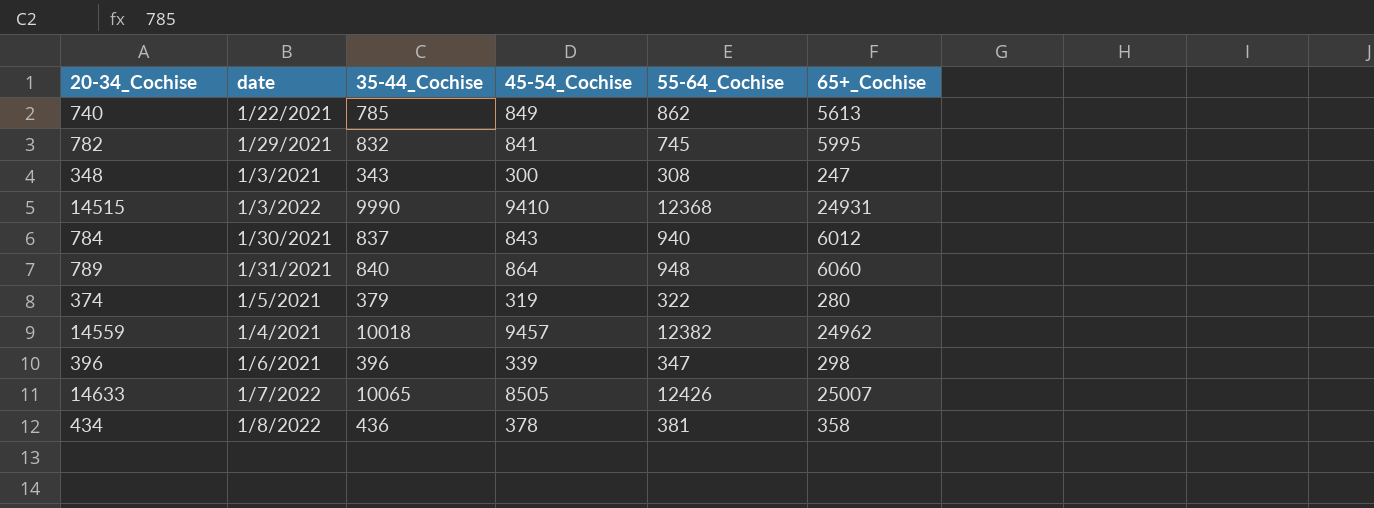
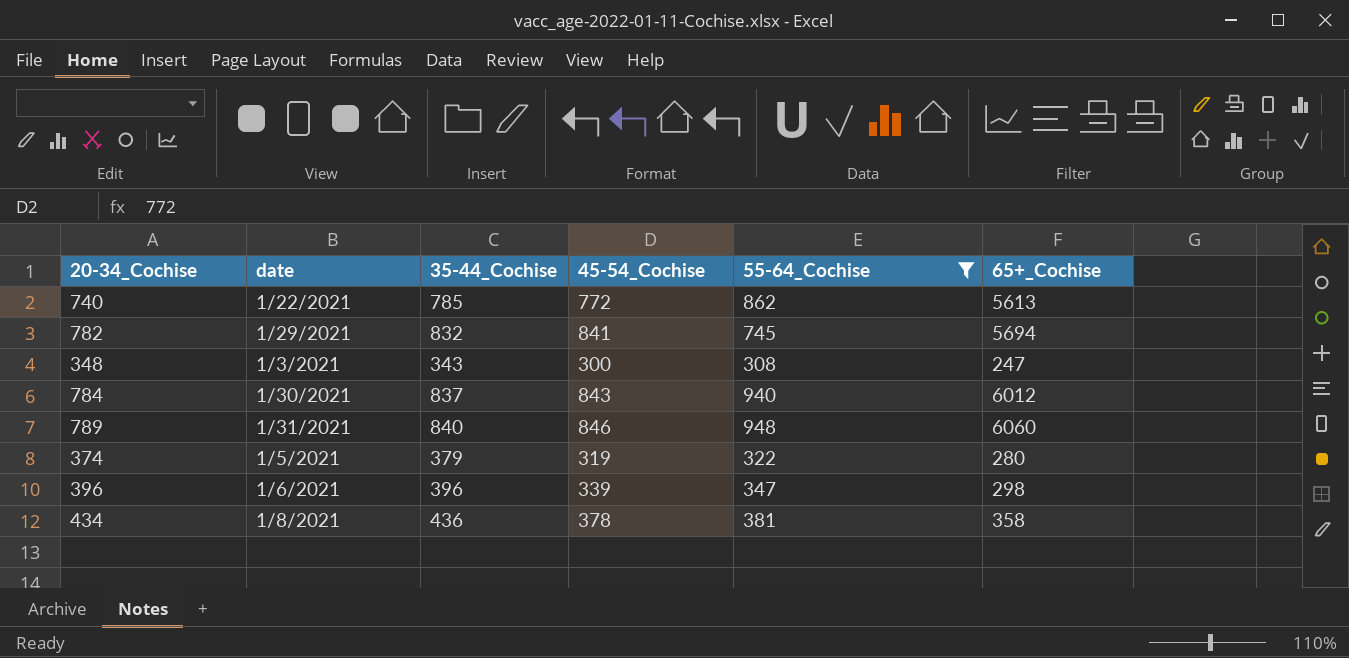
filter: none -> 55-64_Cochise <= 948
740 | 45-54_Cochise: 849 -> 772
782 | 65+_Cochise: 5995 -> 5694
789 | 45-54_Cochise: 864 -> 846
434 | date: 1/8/2022 -> 1/8/2021

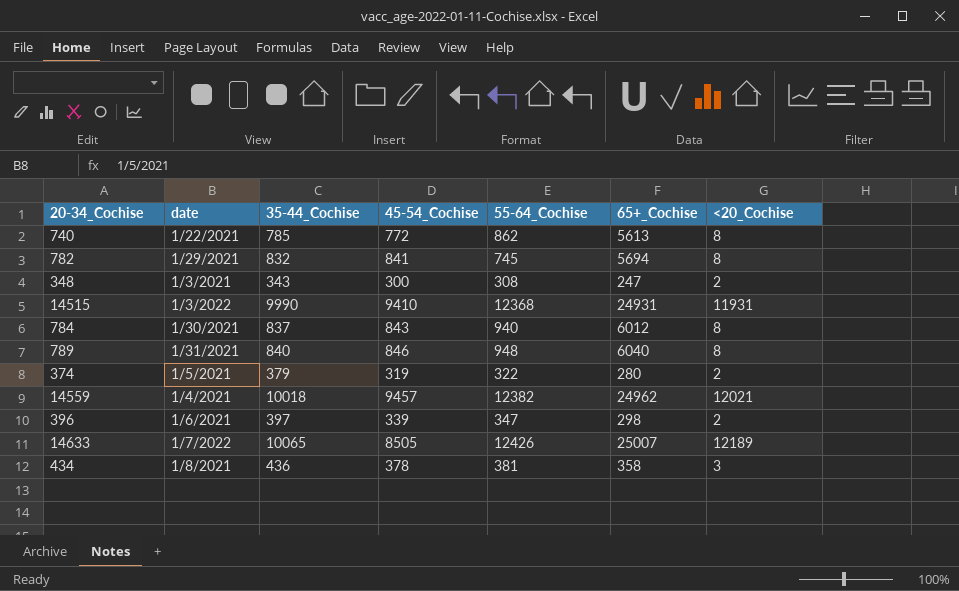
filter: 55-64_Cochise <= 948 -> none
column <20_Cochise | position: none -> 7
789 | 65+_Cochise: 6060 -> 6040
396 | 35-44_Cochise: 396 -> 397

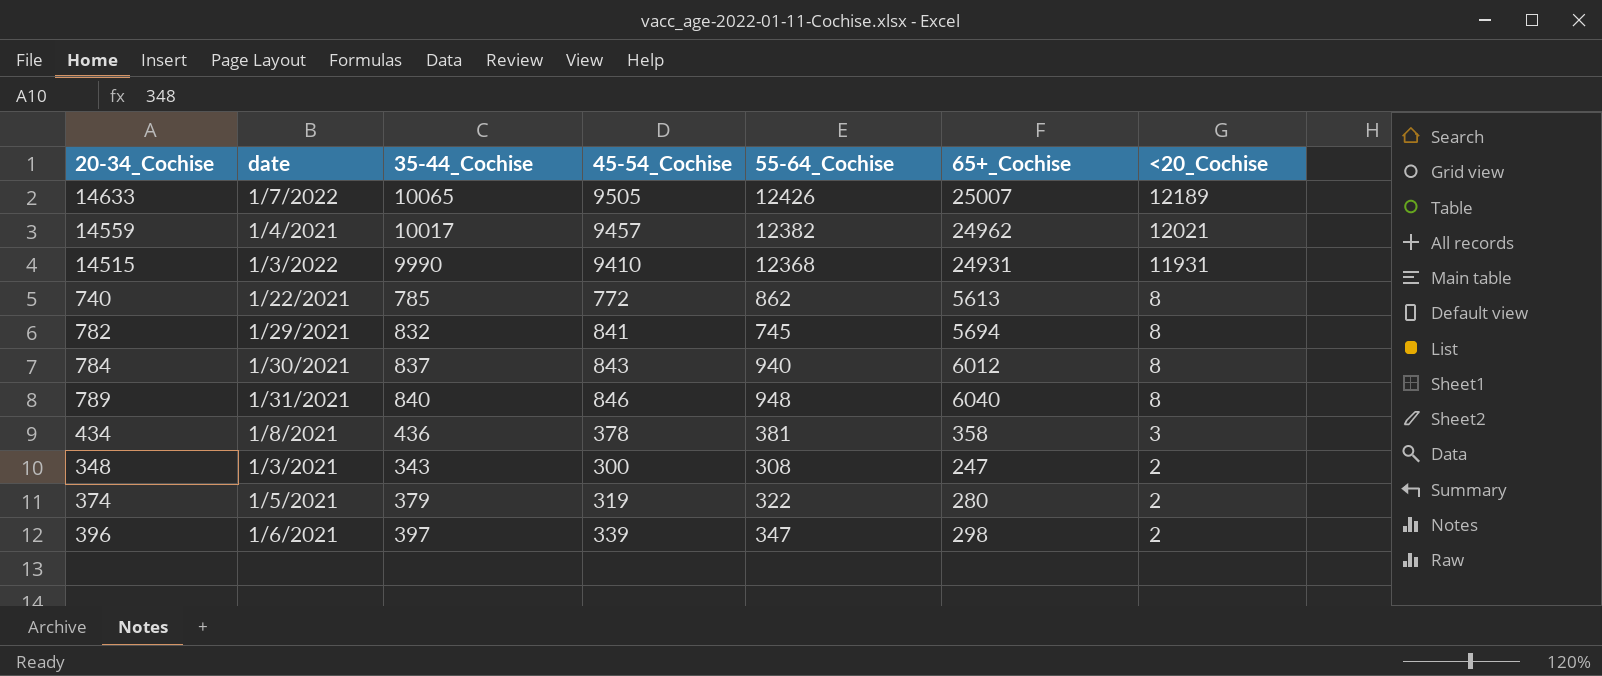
row order: none -> <20_Cochise descending
14633 | 45-54_Cochise: 8505 -> 9505
14559 | 35-44_Cochise: 10018 -> 10017

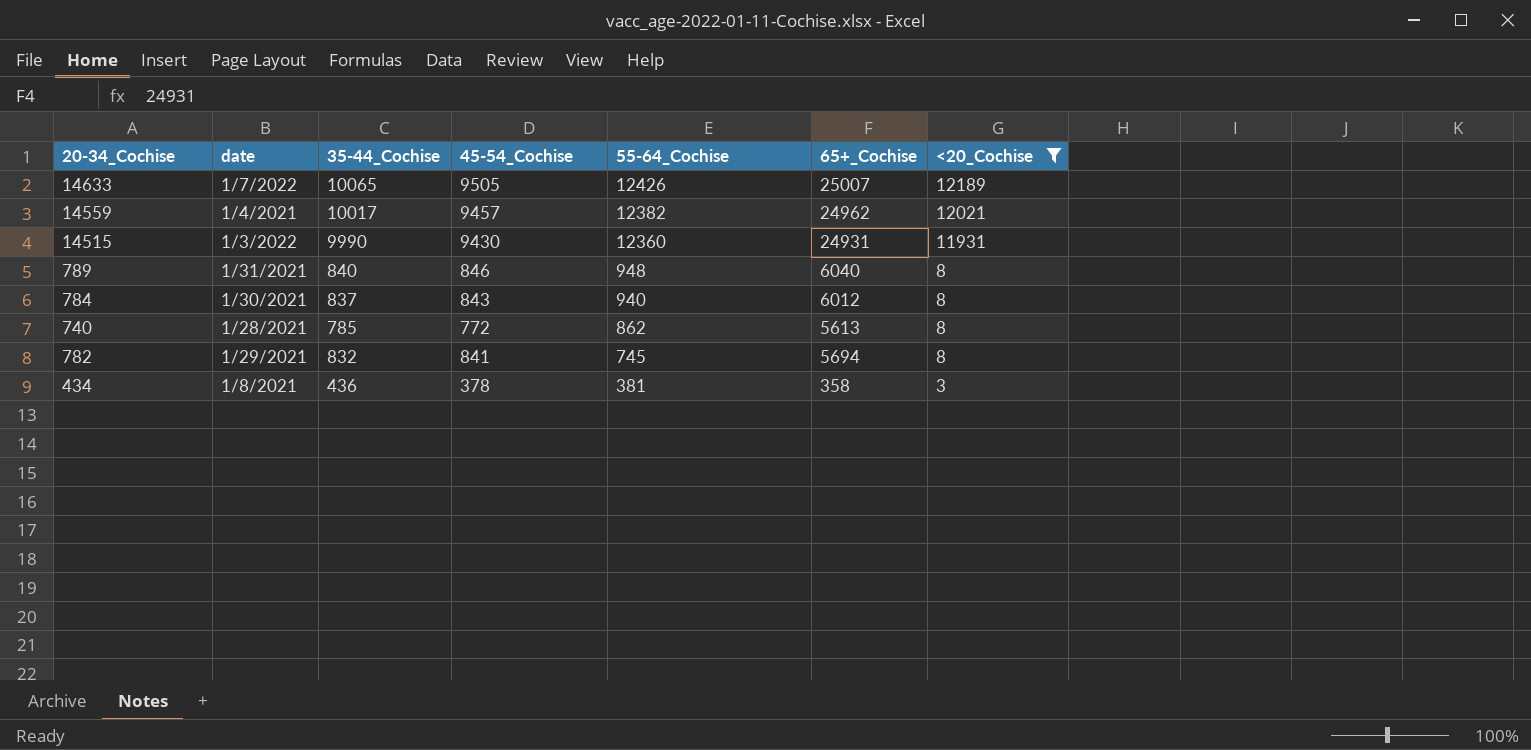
filter: none -> <20_Cochise != 2
row order: <20_Cochise descending -> 55-64_Cochise descending
14515 | 45-54_Cochise: 9410 -> 9430
14515 | 55-64_Cochise: 12368 -> 12360
740 | date: 1/22/2021 -> 1/28/2021

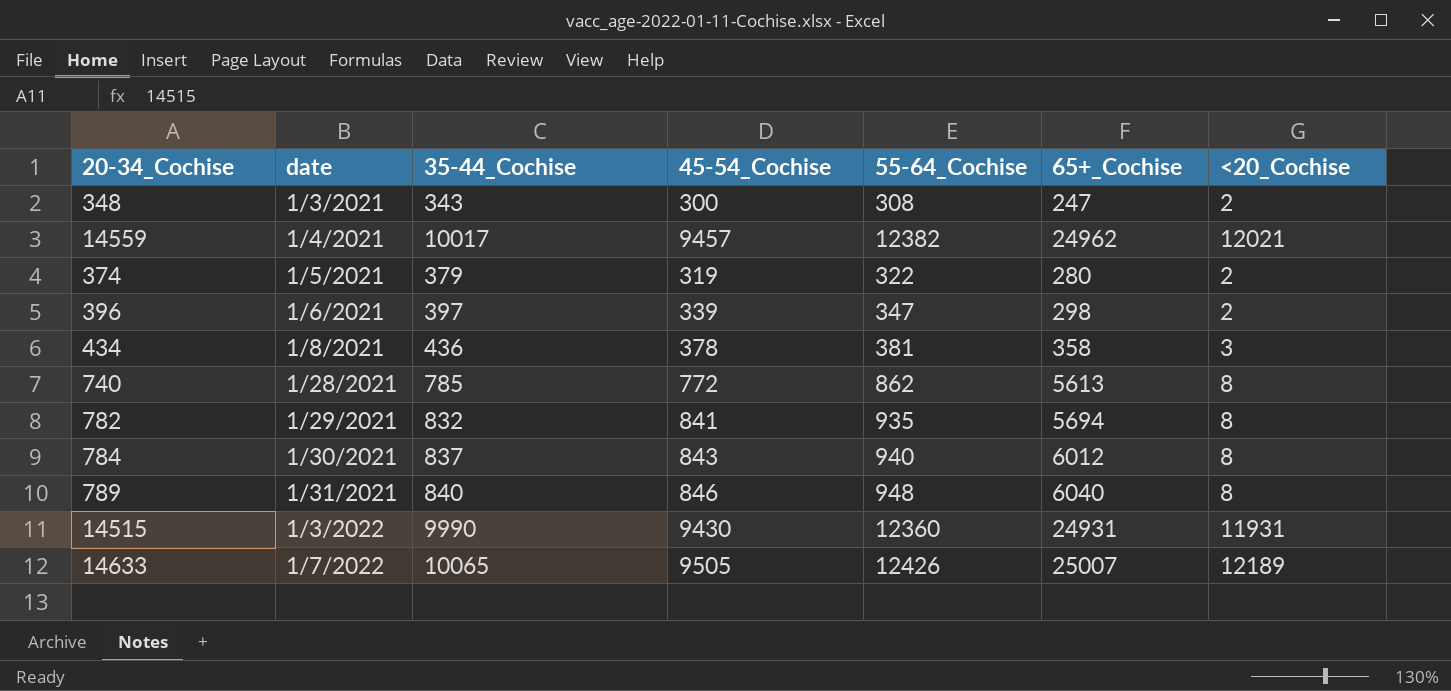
filter: <20_Cochise != 2 -> none
row order: 55-64_Cochise descending -> date ascending
782 | 55-64_Cochise: 745 -> 935

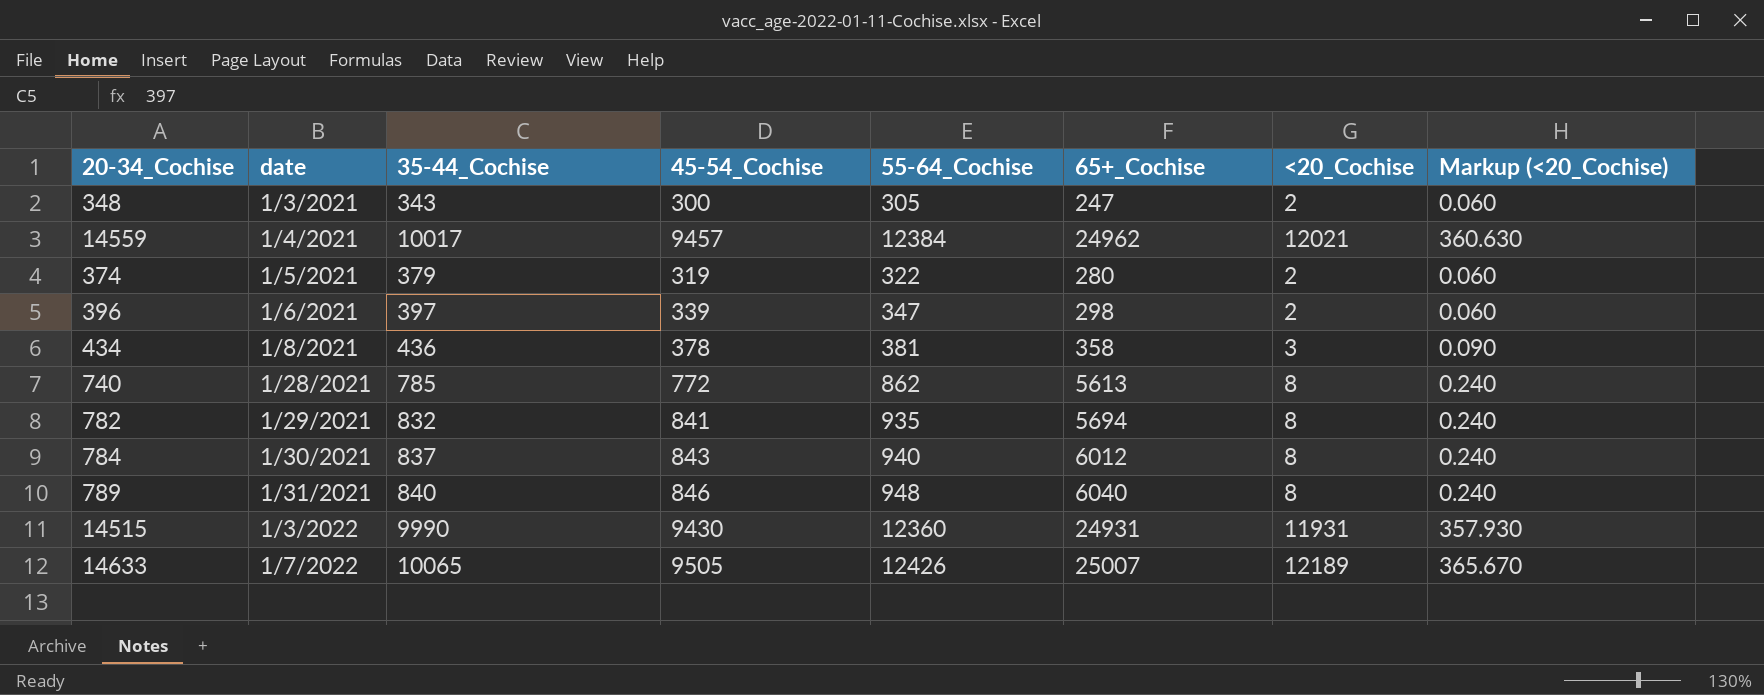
column Markup (<20_Cochise) | formula: none -> [<20_Cochise] * 0.03
348 | 55-64_Cochise: 308 -> 305
14559 | 55-64_Cochise: 12382 -> 12384

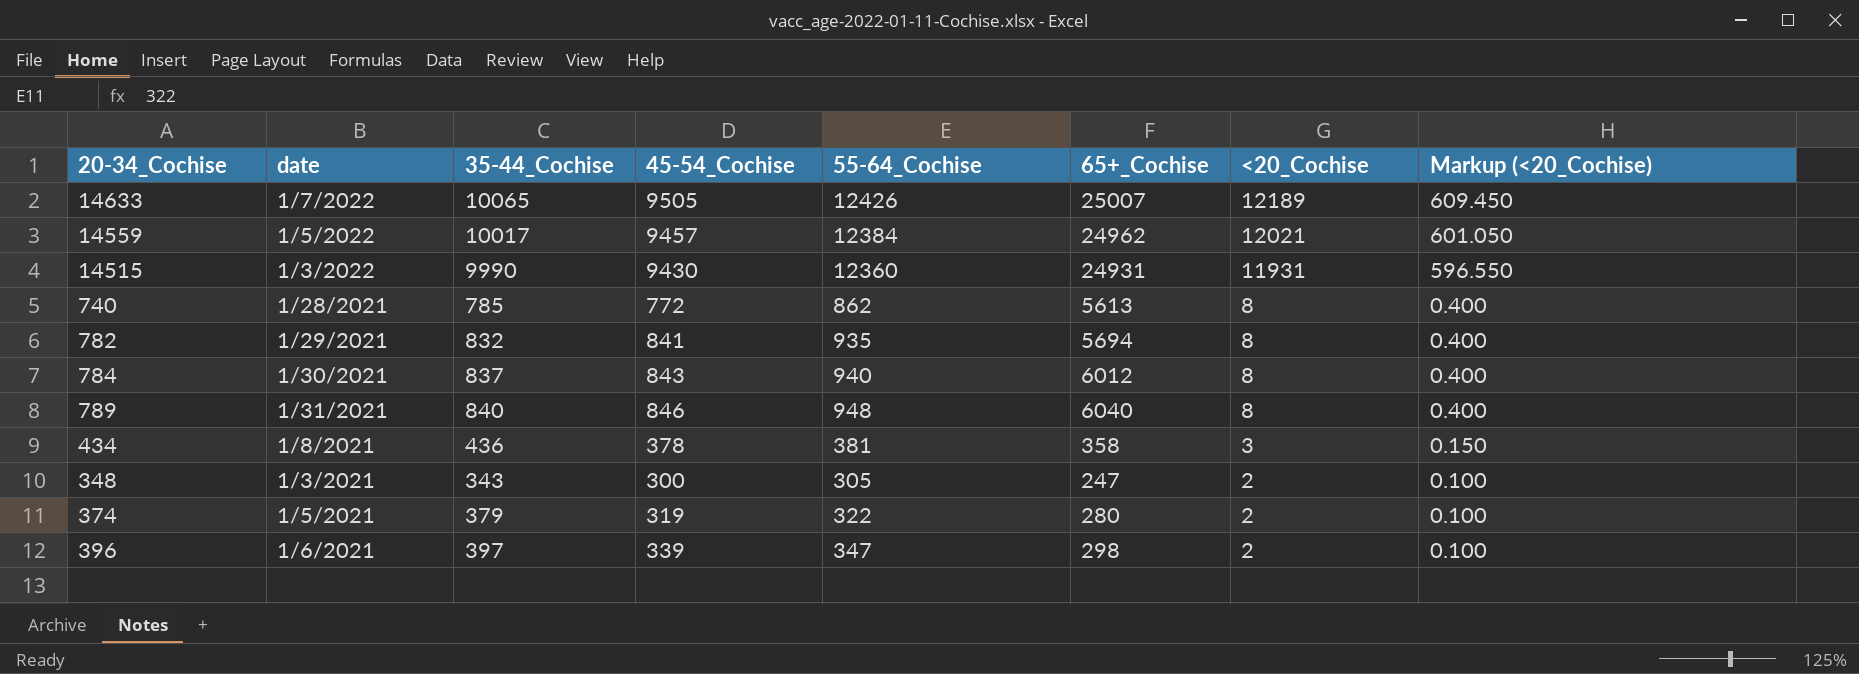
row order: date ascending -> <20_Cochise descending
column Markup (<20_Cochise) | formula: [<20_Cochise] * 0.03 -> [<20_Cochise] * 0.05
14559 | date: 1/4/2021 -> 1/5/2022

